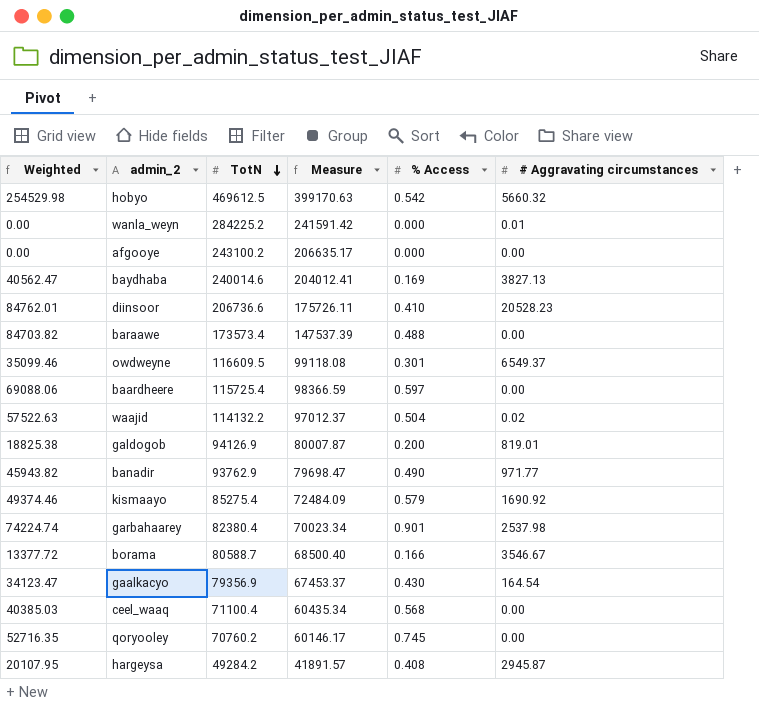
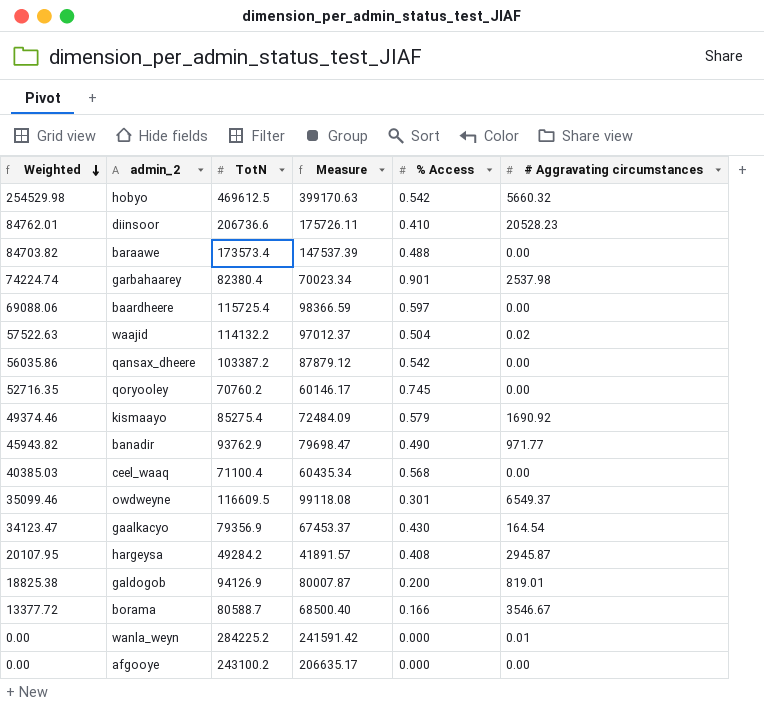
row order: TotN descending -> Weighted descending
row baydhaba: 40562.47 | 240014.6 | 204012.41 | 0.169 | 3827.13 -> none
row qansax_dheere: none -> 56035.86 | 103387.2 | 87879.12 | 0.542 | 0.00

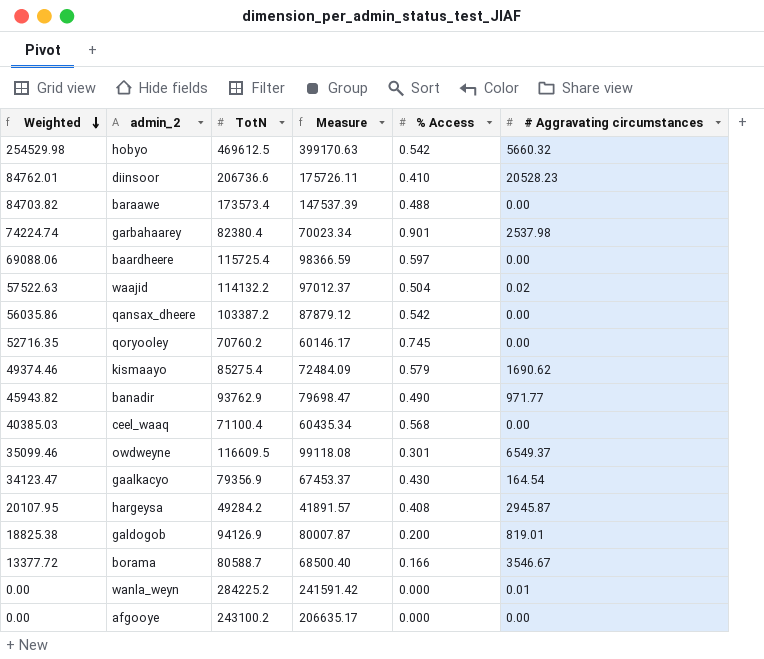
kismaayo | # Aggravating circumstances: 1690.92 -> 1690.62

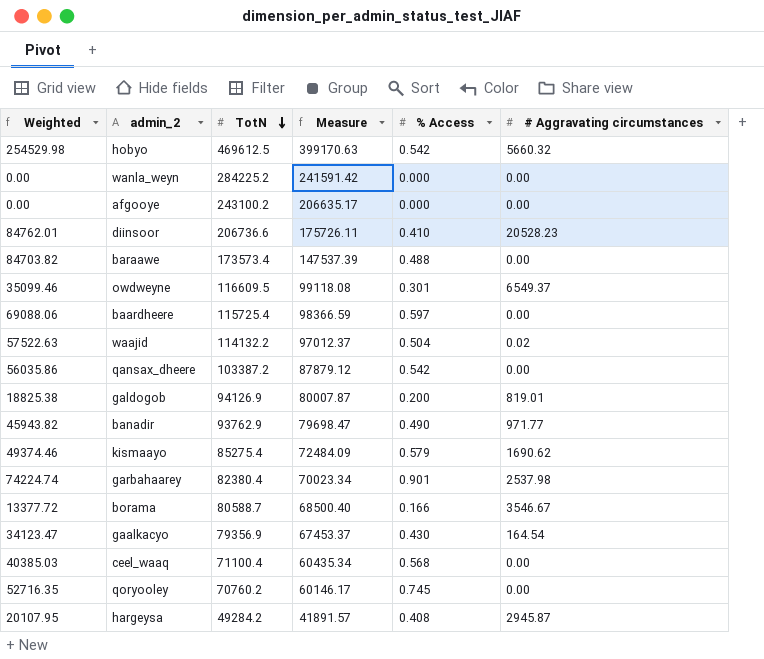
row order: Weighted descending -> TotN descending
wanla_weyn | # Aggravating circumstances: 0.01 -> 0.00

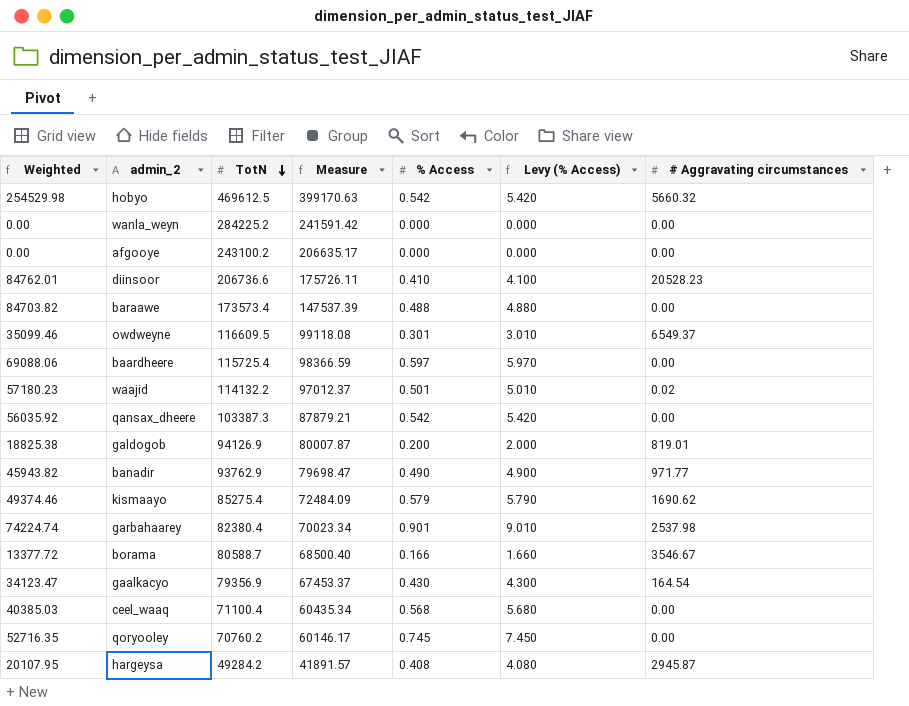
column Levy (% Access) | formula: none -> [% Access] * 10
waajid | Weighted: 57522.63 -> 57180.23
waajid | % Access: 0.504 -> 0.501
qansax_dheere | Weighted: 56035.86 -> 56035.92
qansax_dheere | TotN: 103387.2 -> 103387.3
qansax_dheere | Measure: 87879.12 -> 87879.21

